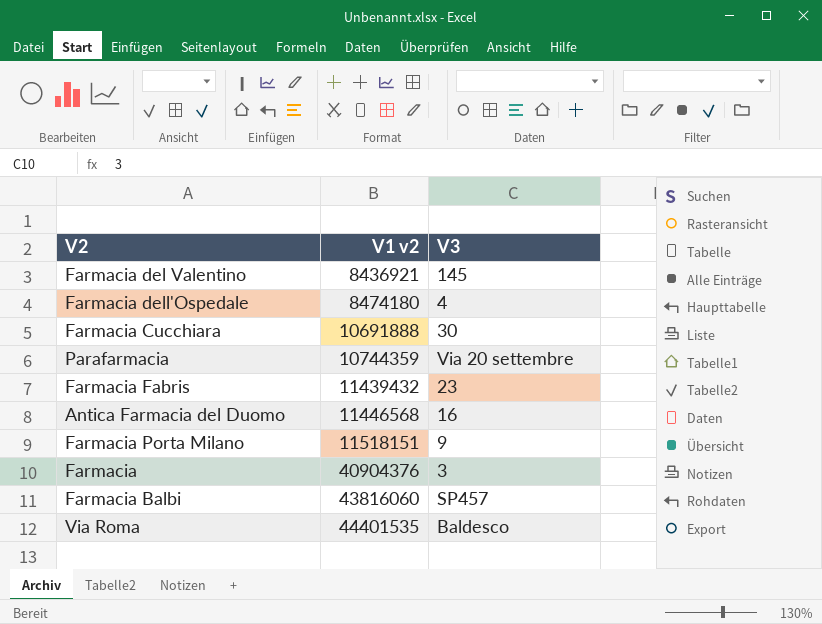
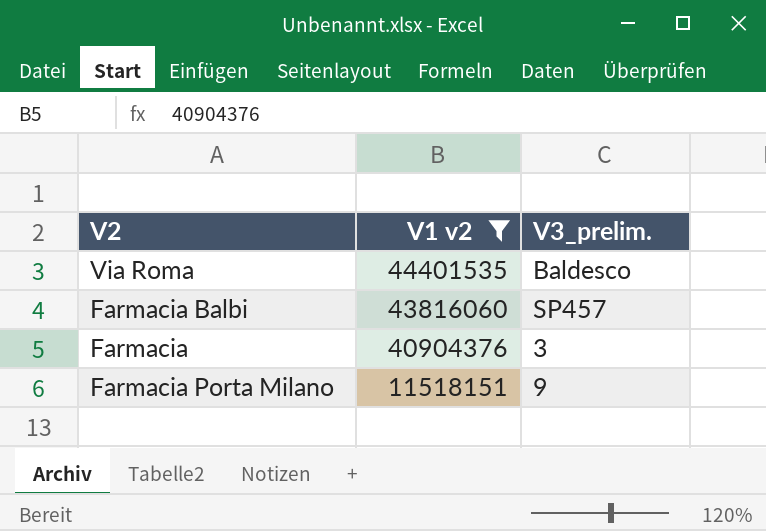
filter: none -> V1 v2 >= 11518151
row order: V1 v2 ascending -> V1 v2 descending
column name: V3 -> V3_prelim.

